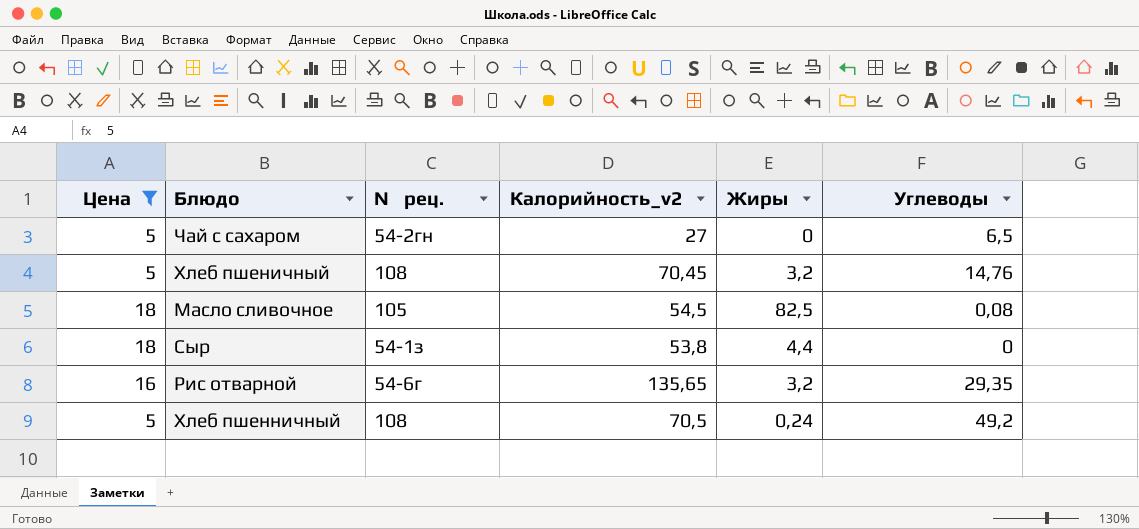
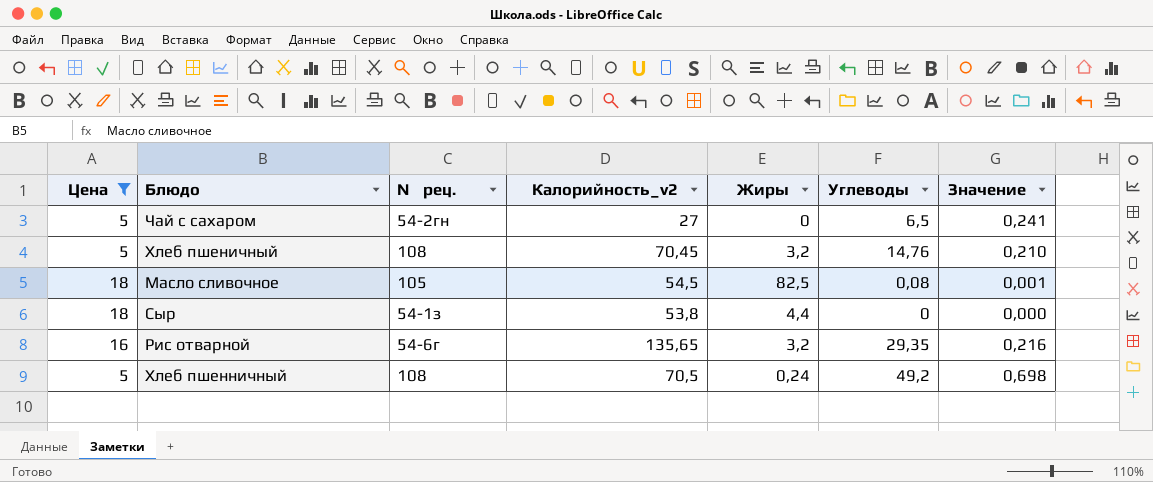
column Значение | formula: none -> [Углеводы] / [Калорийность_v2]

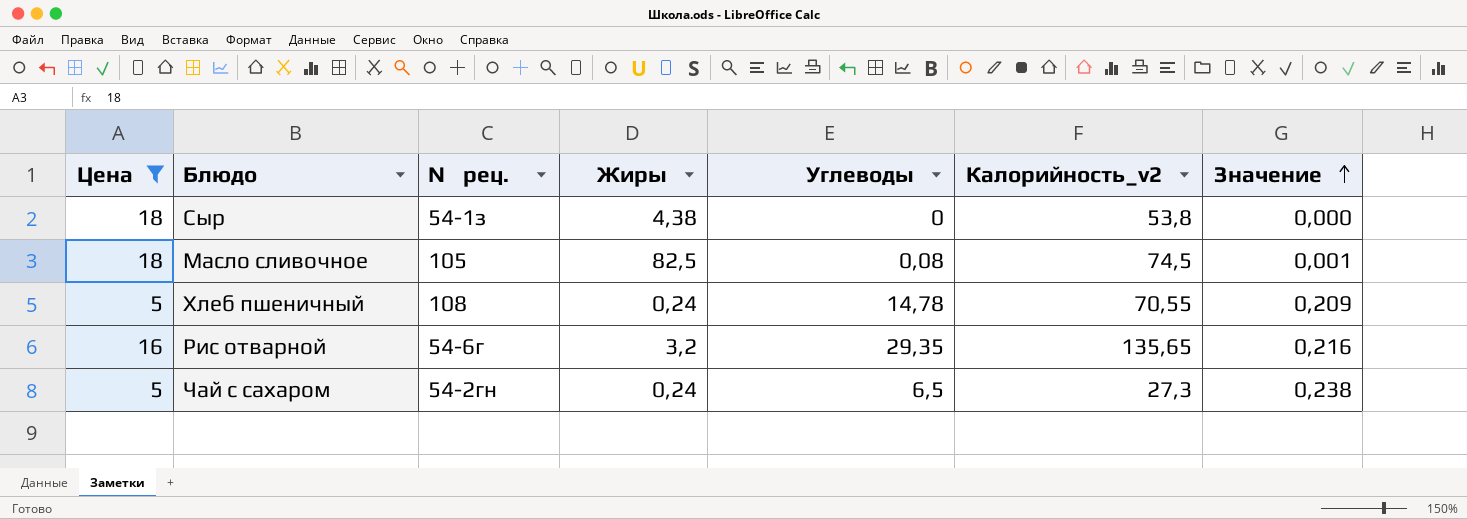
row order: none -> Значение ascending
column Калорийность_v2 | position: 4 -> 6
row Хлеб пшенничный: 5 | 108 | 70,5 | 0,24 | 49,2 | 0,698 -> none
Сыр | Жиры: 4,4 -> 4,38
Масло сливочное | Калорийность_v2: 54,5 -> 74,5
Хлеб пшеничный | Жиры: 3,2 -> 0,24
Хлеб пшеничный | Углеводы: 14,76 -> 14,78
Хлеб пшеничный | Калорийность_v2: 70,45 -> 70,55
Хлеб пшеничный | Значение: 0,210 -> 0,209
Чай с сахаром | Жиры: 0 -> 0,24
Чай с сахаром | Калорийность_v2: 27 -> 27,3
Чай с сахаром | Значение: 0,241 -> 0,238

